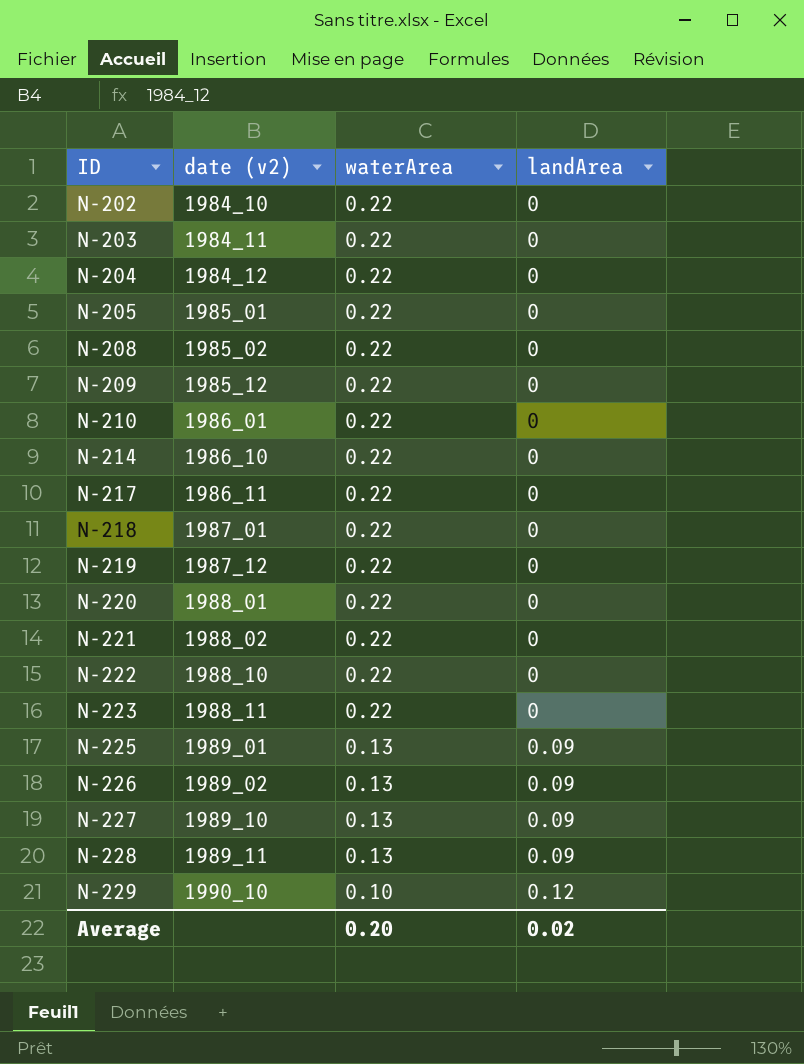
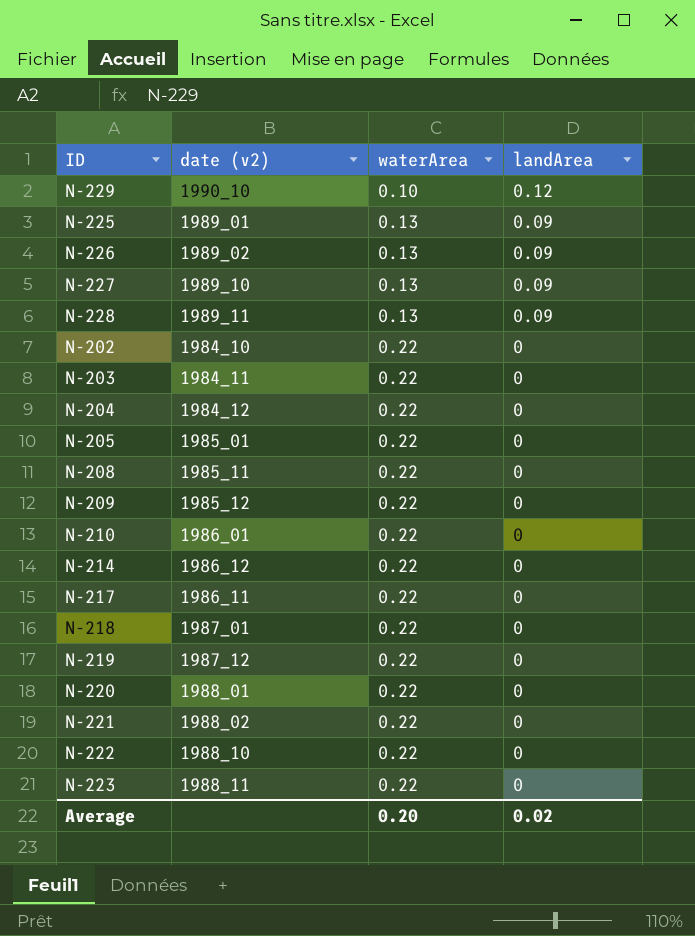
row order: ID ascending -> waterArea ascending
N-208 | date (v2): 1985_02 -> 1985_11
N-214 | date (v2): 1986_10 -> 1986_12

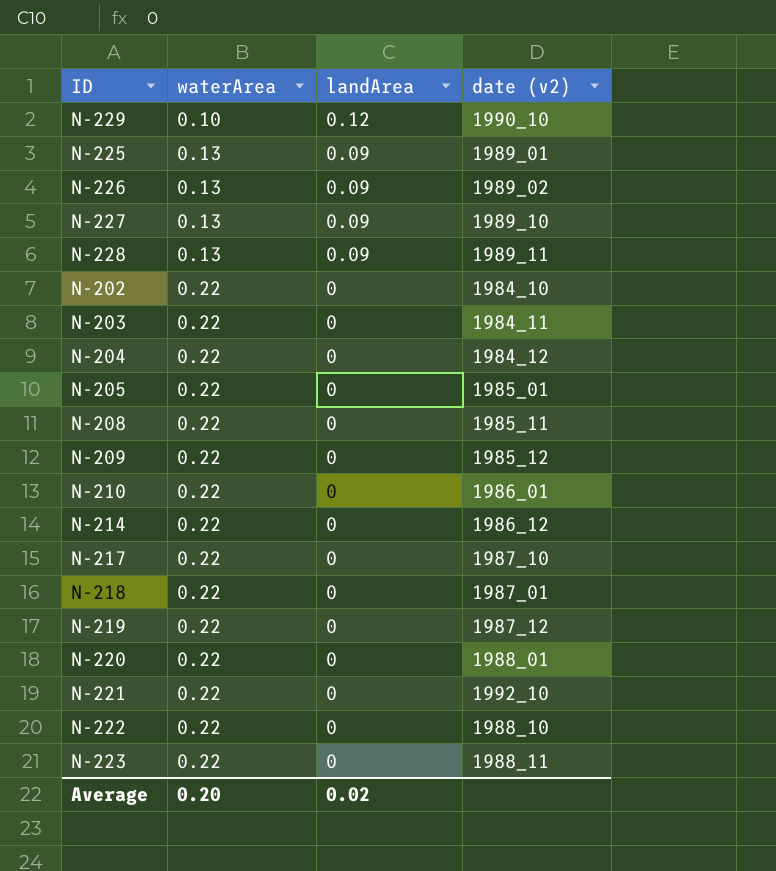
column date (v2) | position: 2 -> 4
N-217 | date (v2): 1986_11 -> 1987_10
N-221 | date (v2): 1988_02 -> 1992_10

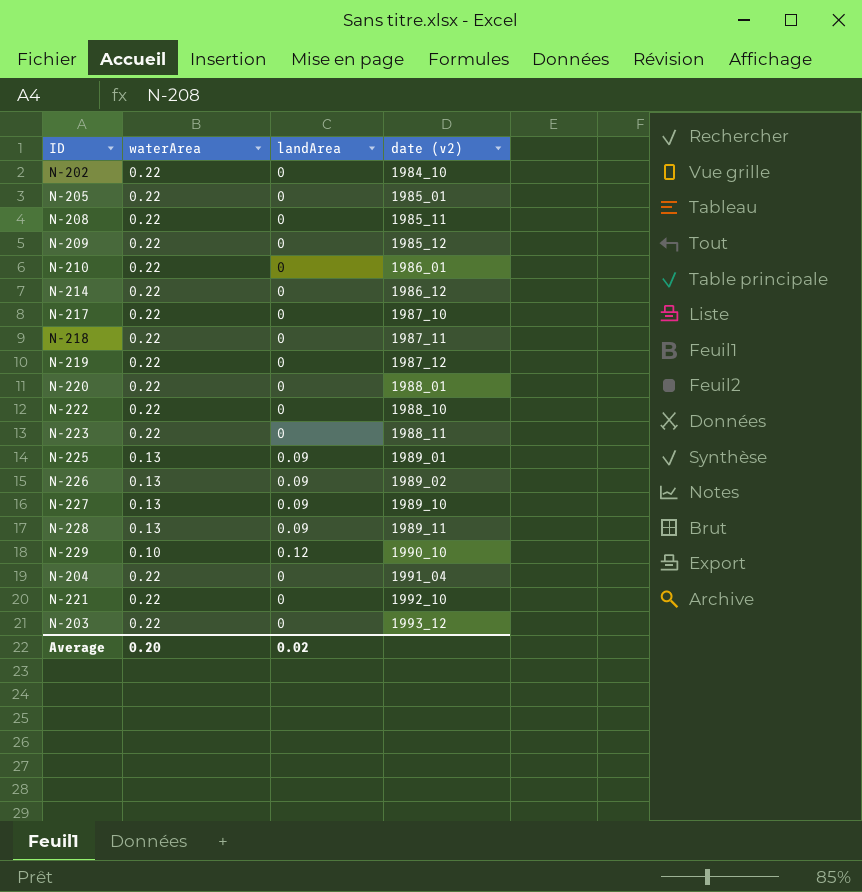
row order: waterArea ascending -> date (v2) ascending
N-218 | date (v2): 1987_01 -> 1987_11
N-204 | date (v2): 1984_12 -> 1991_04
N-203 | date (v2): 1984_11 -> 1993_12

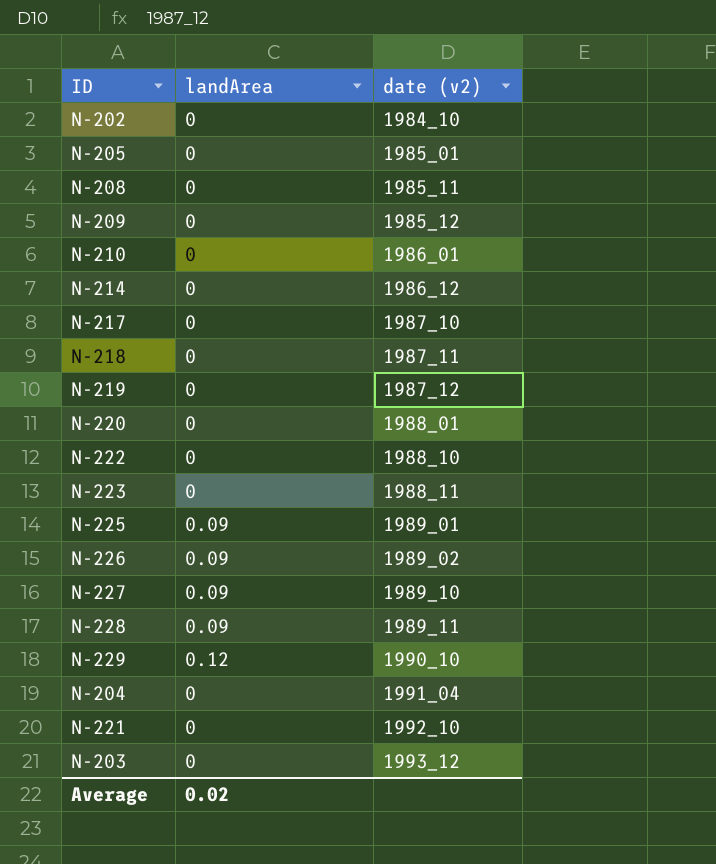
column waterArea | position: 2 -> none

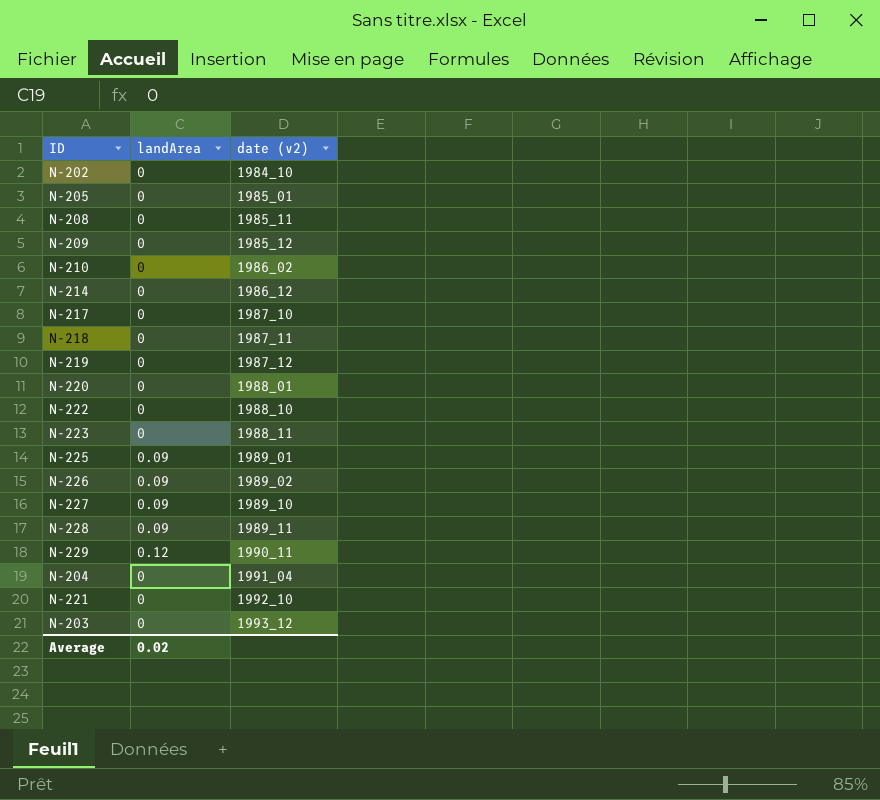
N-210 | date (v2): 1986_01 -> 1986_02
N-229 | date (v2): 1990_10 -> 1990_11

